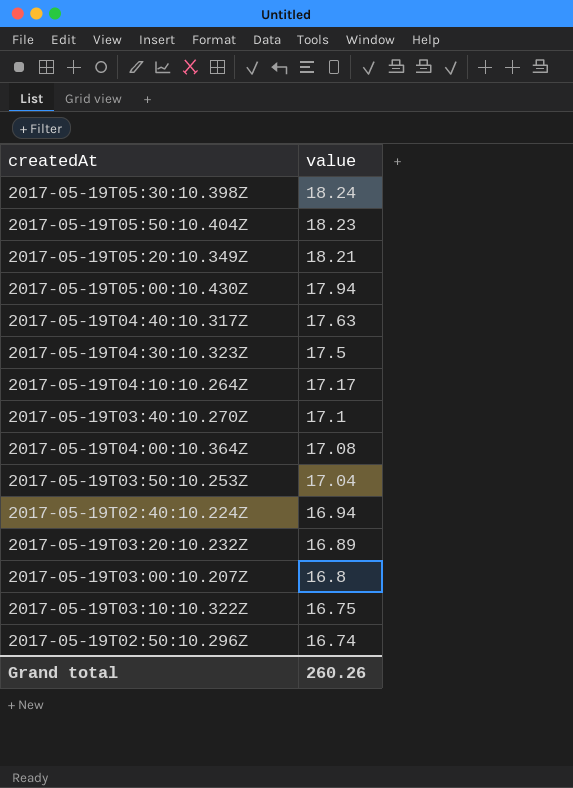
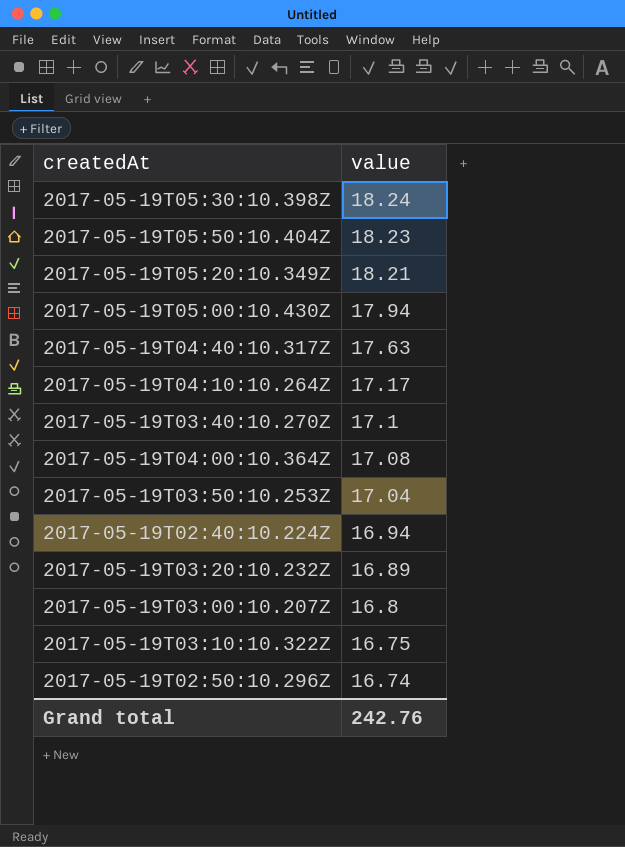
row 2017-05-19T04:30:10.323Z: 17.5 -> none
Grand total | value: 260.26 -> 242.76

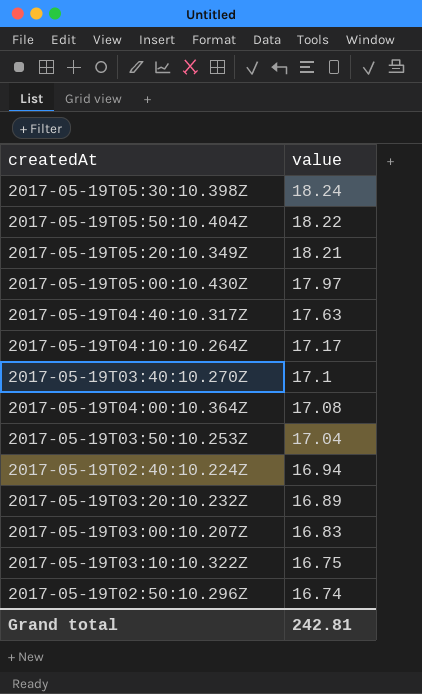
2017-05-19T05:50:10.404Z | value: 18.23 -> 18.22
2017-05-19T05:00:10.430Z | value: 17.94 -> 17.97
2017-05-19T03:00:10.207Z | value: 16.8 -> 16.83
Grand total | value: 242.76 -> 242.81

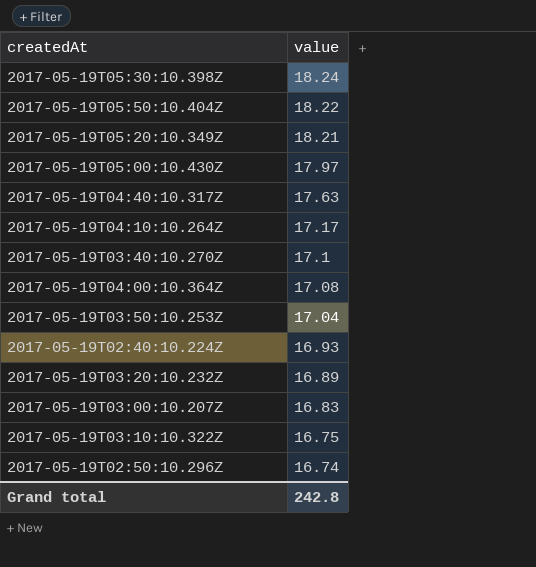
2017-05-19T02:40:10.224Z | value: 16.94 -> 16.93
Grand total | value: 242.81 -> 242.8

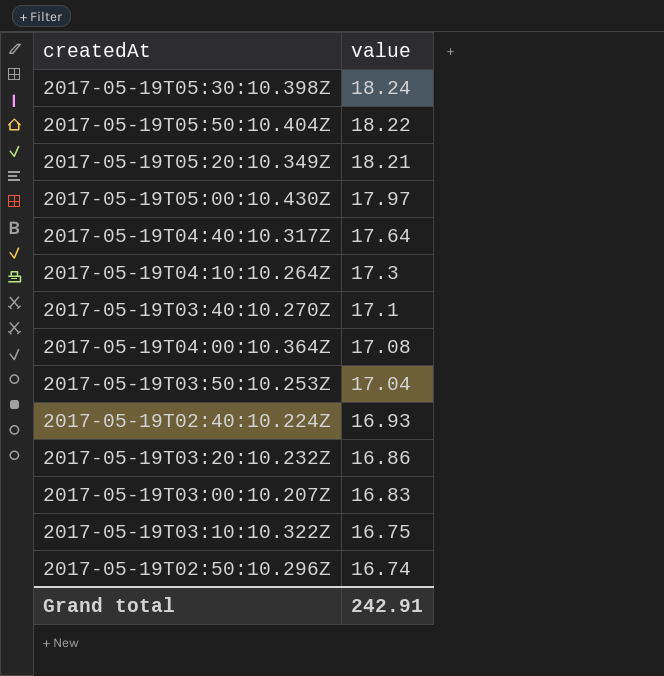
2017-05-19T04:40:10.317Z | value: 17.63 -> 17.64
2017-05-19T04:10:10.264Z | value: 17.17 -> 17.3
2017-05-19T03:20:10.232Z | value: 16.89 -> 16.86
Grand total | value: 242.8 -> 242.91

